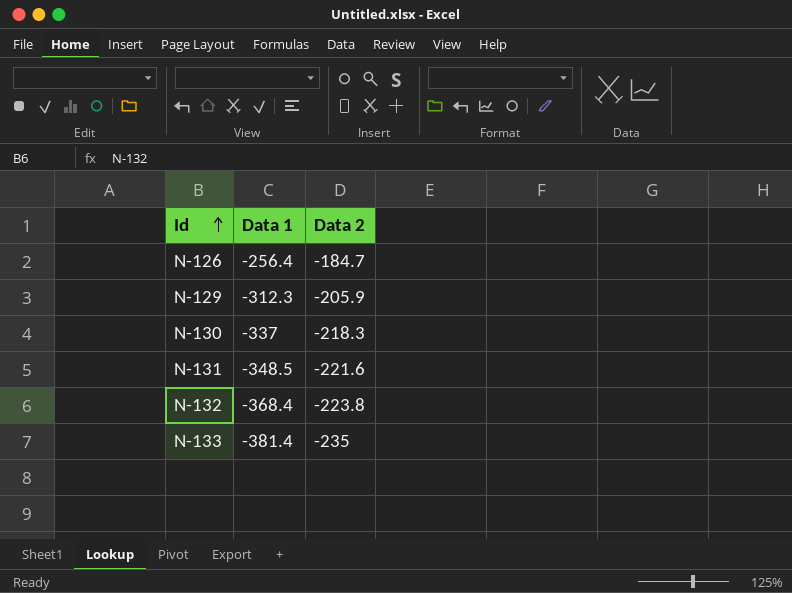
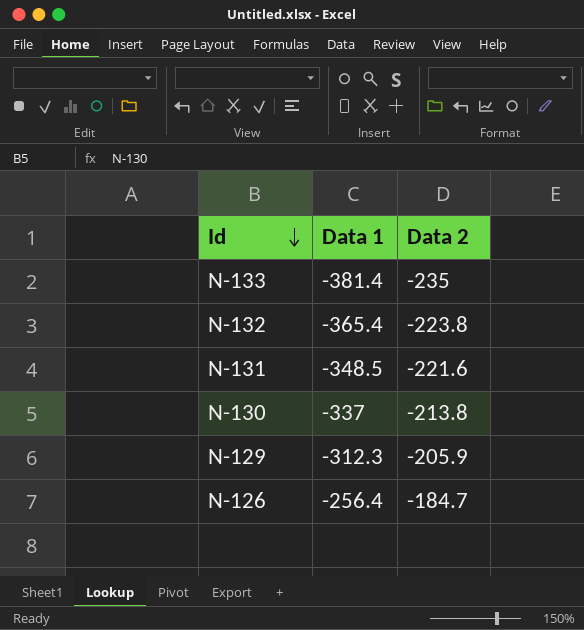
row order: Id ascending -> Id descending
N-132 | Data 1: -368.4 -> -365.4
N-130 | Data 2: -218.3 -> -213.8

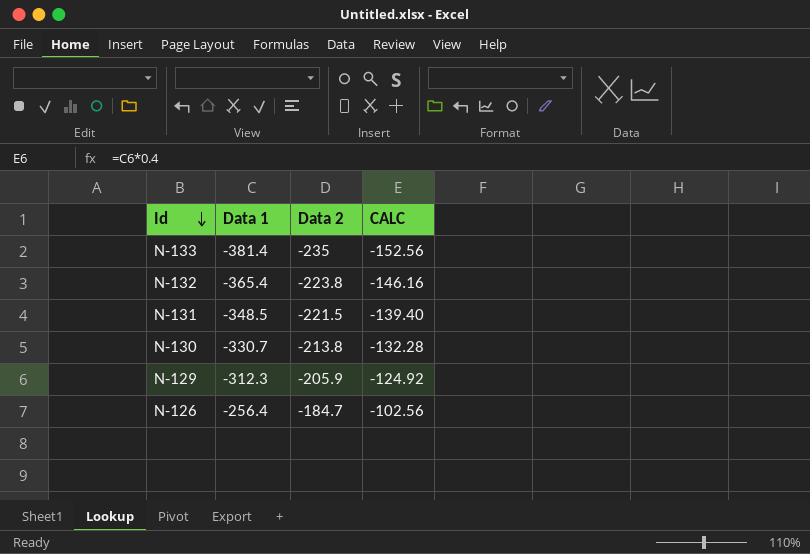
column CALC | formula: none -> [Data 1] * 0.4
N-131 | Data 2: -221.6 -> -221.5
N-130 | Data 1: -337 -> -330.7

